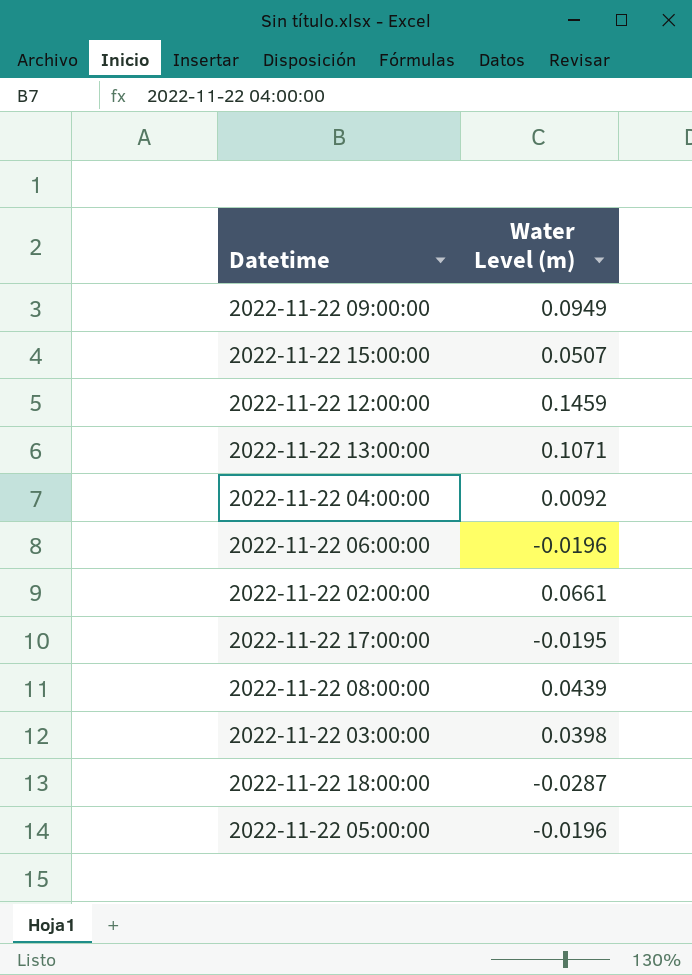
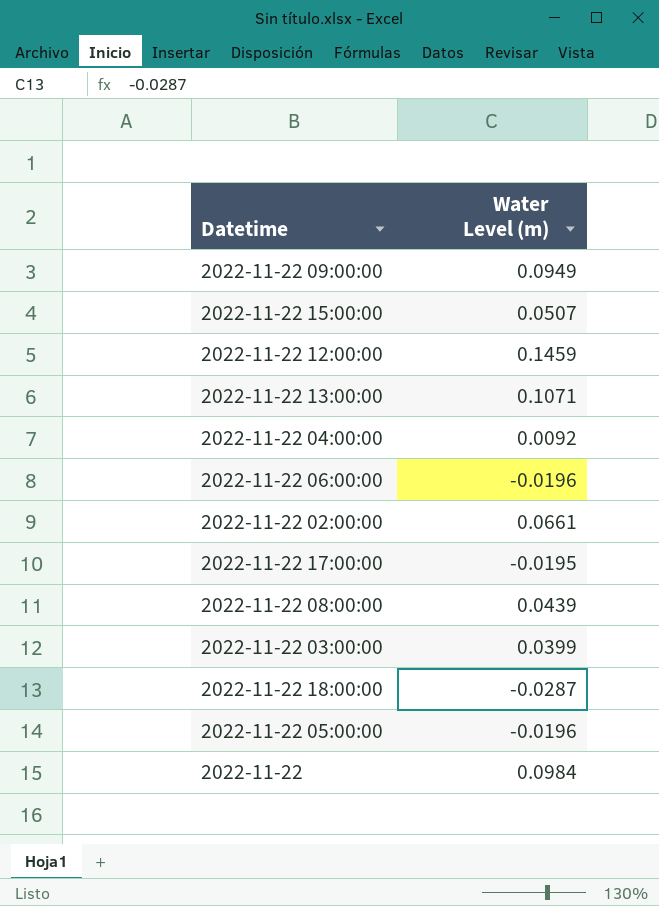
2022-11-22 03:00:00 | Water Level (m): 0.0398 -> 0.0399
row 2022-11-22: none -> 0.0984

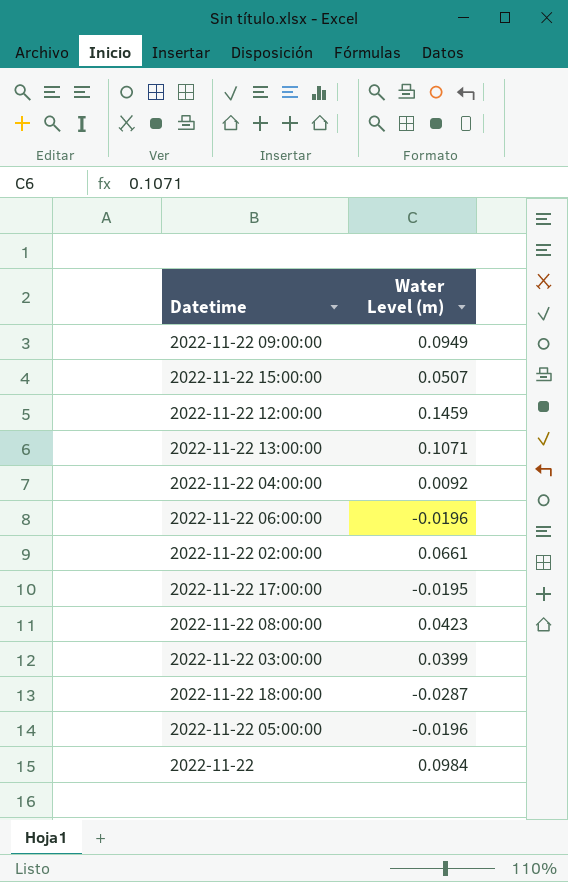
2022-11-22 08:00:00 | Water Level (m): 0.0439 -> 0.0423

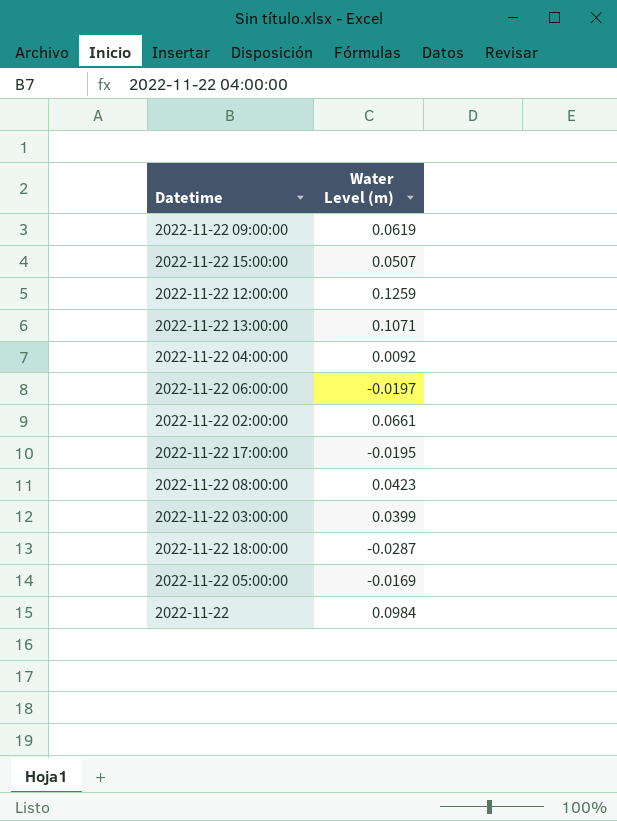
2022-11-22 09:00:00 | Water Level (m): 0.0949 -> 0.0619
2022-11-22 12:00:00 | Water Level (m): 0.1459 -> 0.1259
2022-11-22 06:00:00 | Water Level (m): -0.0196 -> -0.0197
2022-11-22 05:00:00 | Water Level (m): -0.0196 -> -0.0169

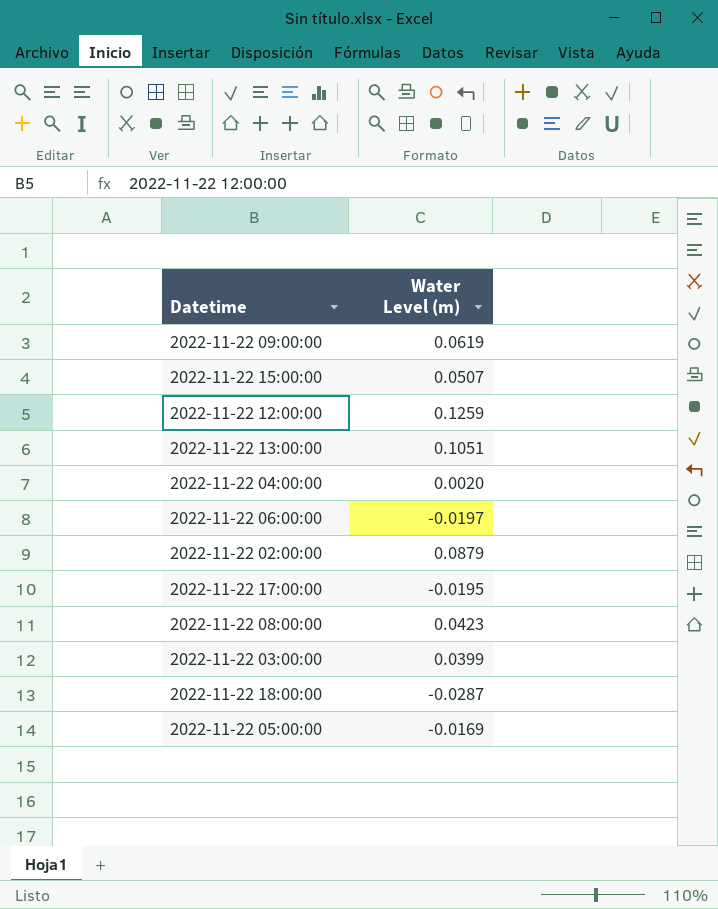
row 2022-11-22: 0.0984 -> none
2022-11-22 13:00:00 | Water Level (m): 0.1071 -> 0.1051
2022-11-22 04:00:00 | Water Level (m): 0.0092 -> 0.0020
2022-11-22 02:00:00 | Water Level (m): 0.0661 -> 0.0879

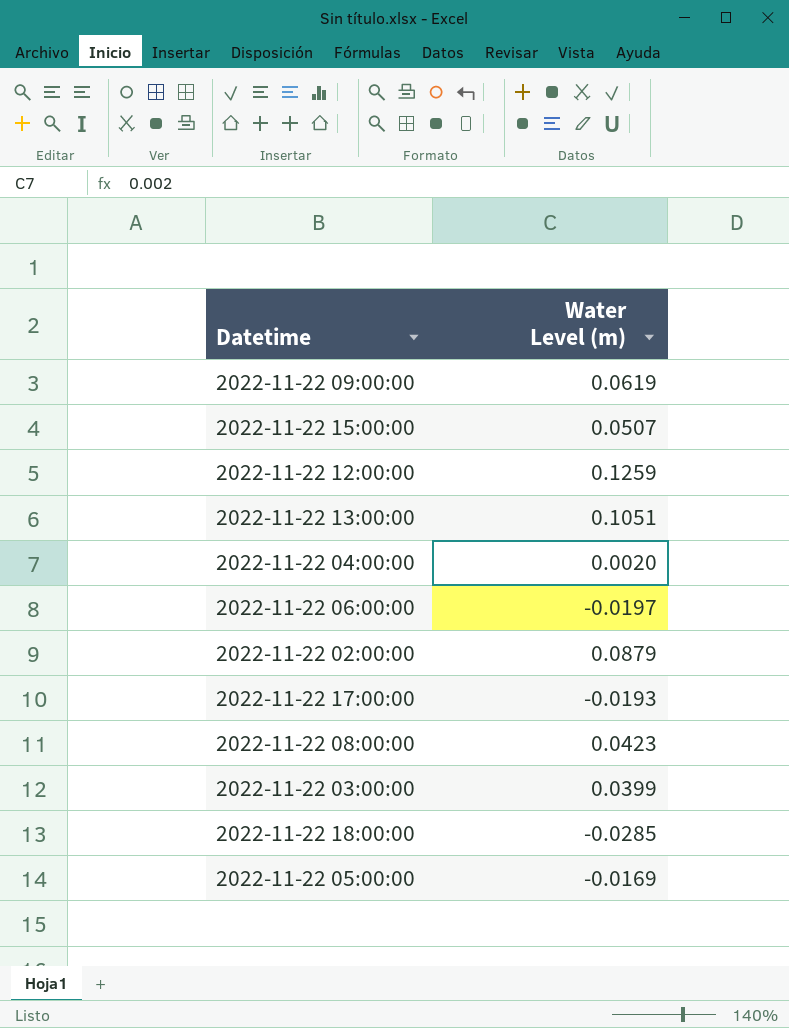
2022-11-22 17:00:00 | Water Level (m): -0.0195 -> -0.0193
2022-11-22 18:00:00 | Water Level (m): -0.0287 -> -0.0285

